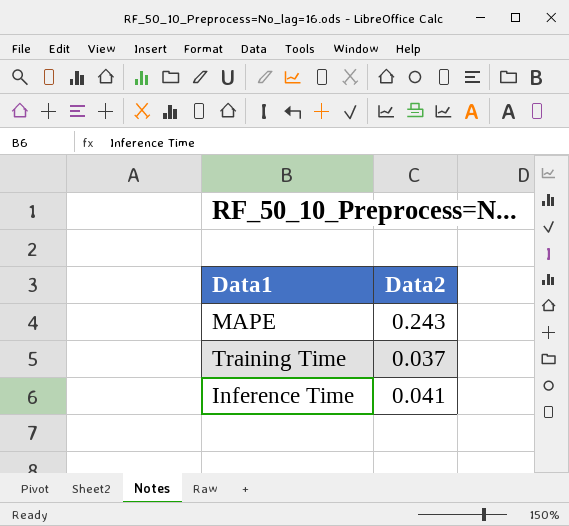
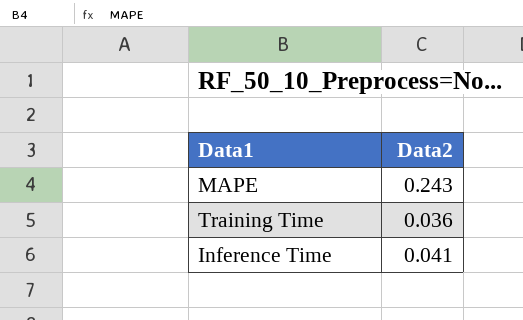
Training Time | Data2: 0.037 -> 0.036

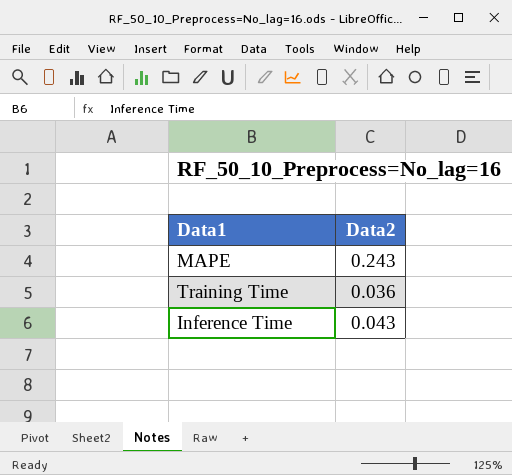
Inference Time | Data2: 0.041 -> 0.043

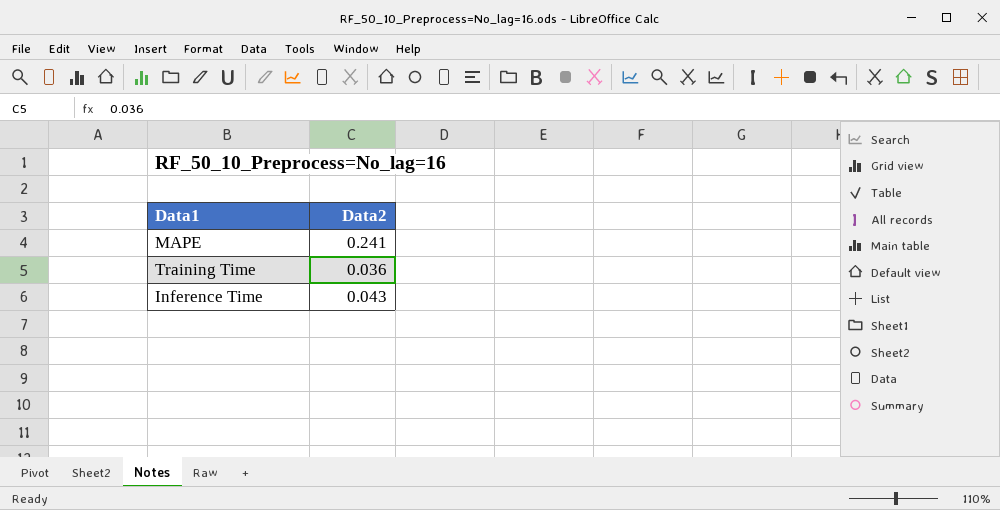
MAPE | Data2: 0.243 -> 0.241

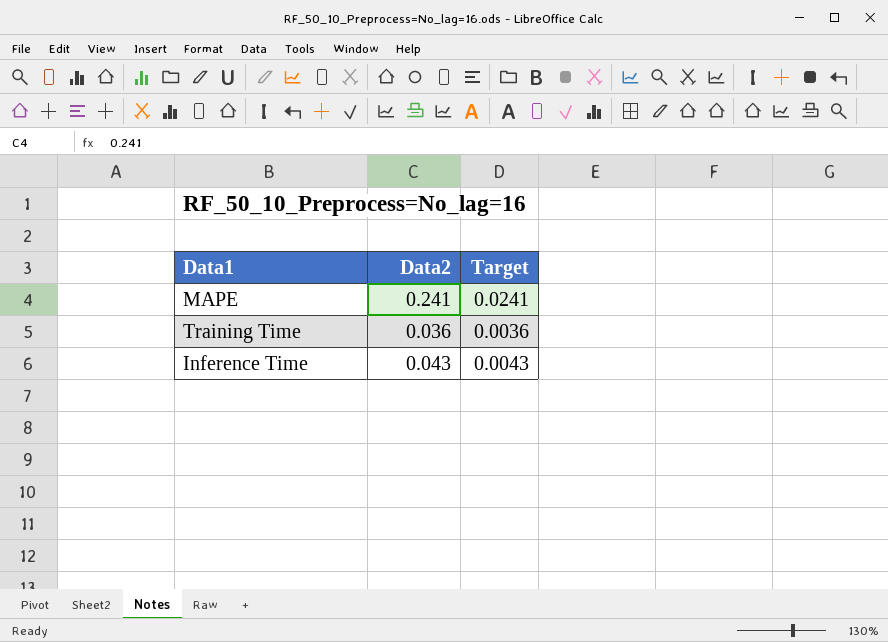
column Target | formula: none -> [Data2] * 0.1

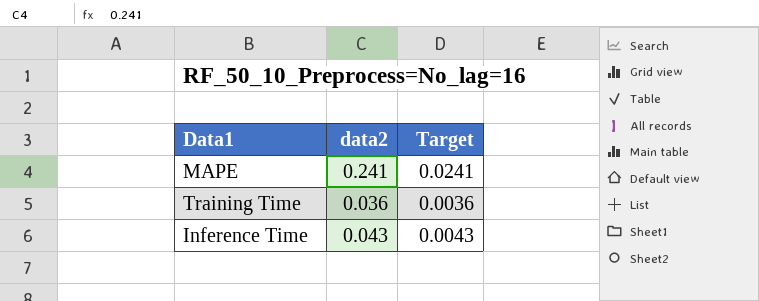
column name: Data2 -> data2

